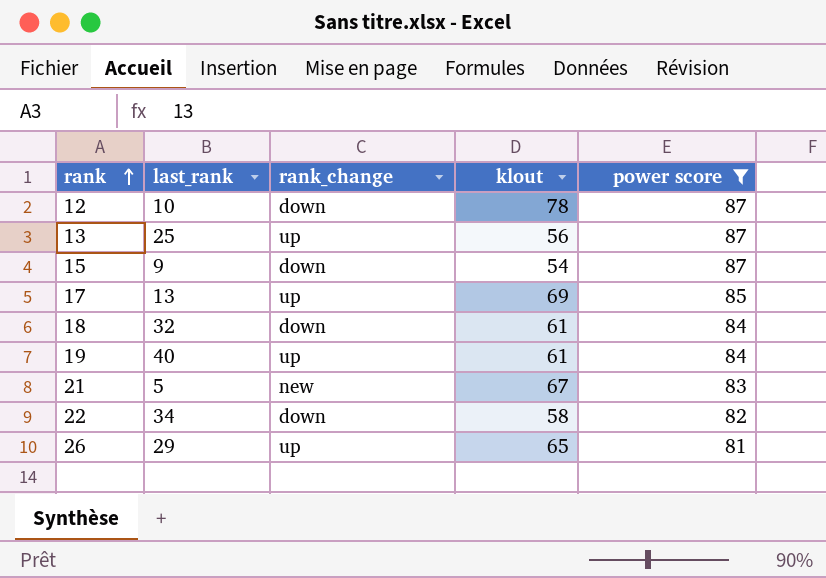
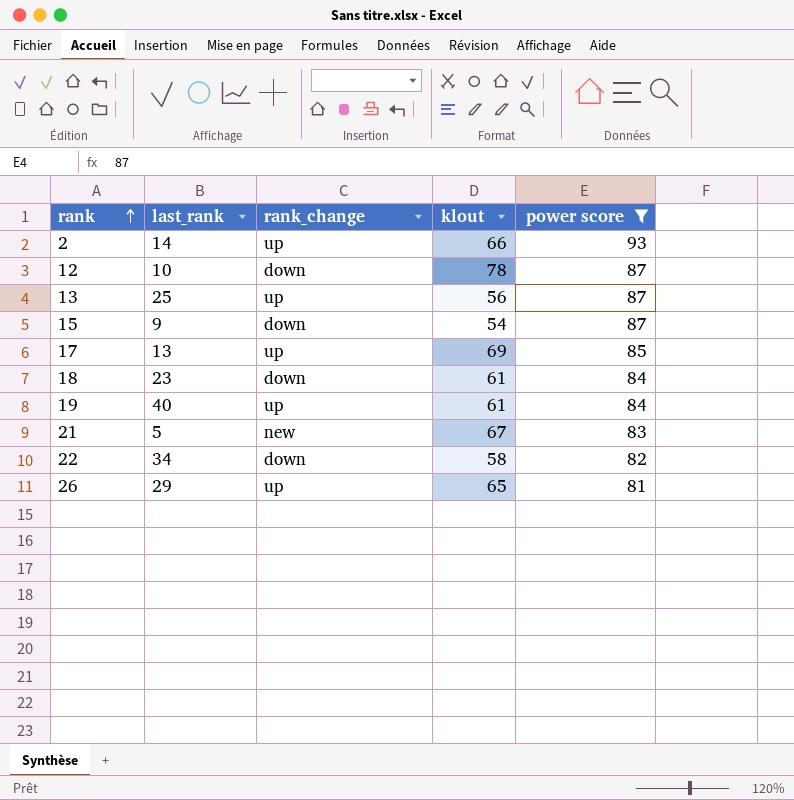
row 2: none -> 14 | up | 66 | 93
18 | last_rank: 32 -> 23

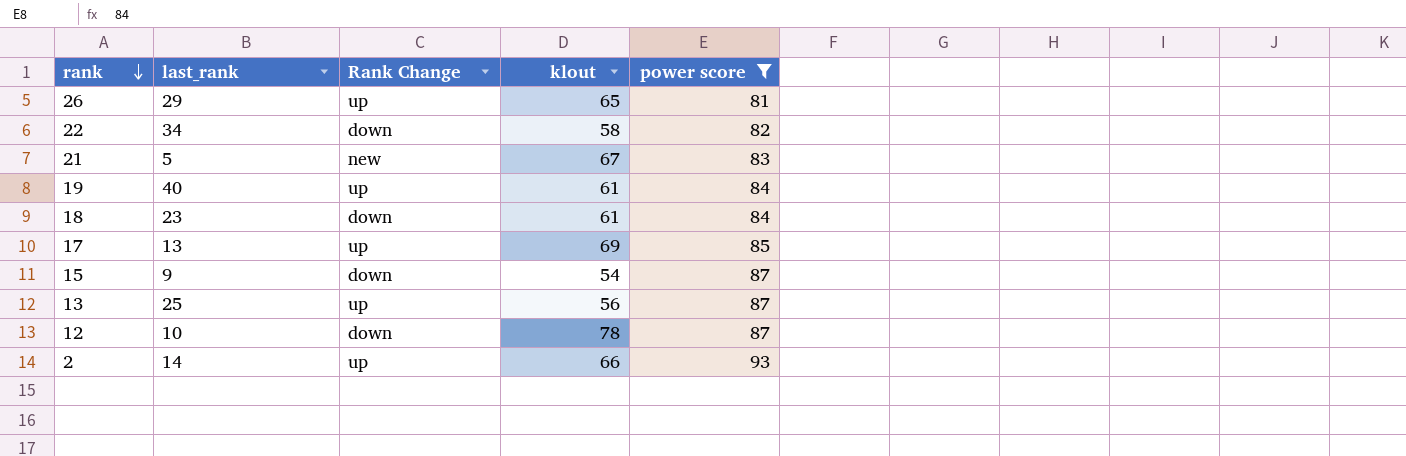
row order: rank ascending -> rank descending
column name: rank_change -> Rank Change

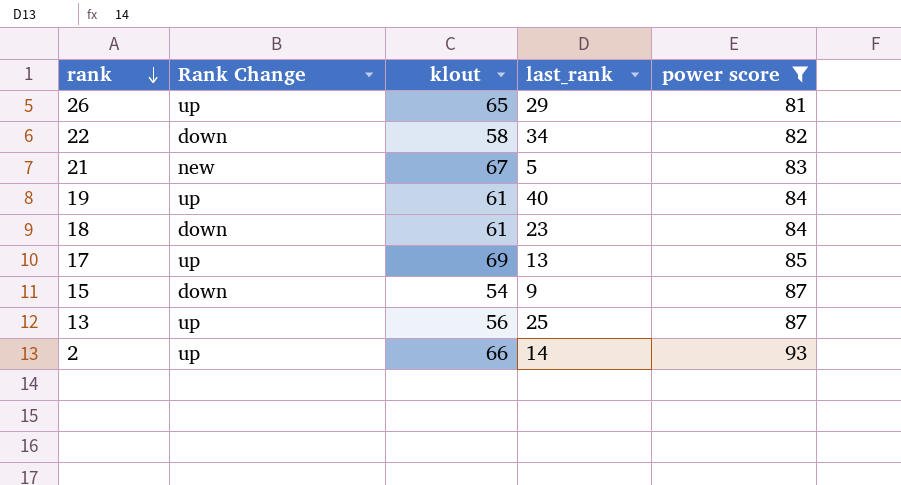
column last_rank | position: 2 -> 4
row 12: 10 | down | 78 | 87 -> none

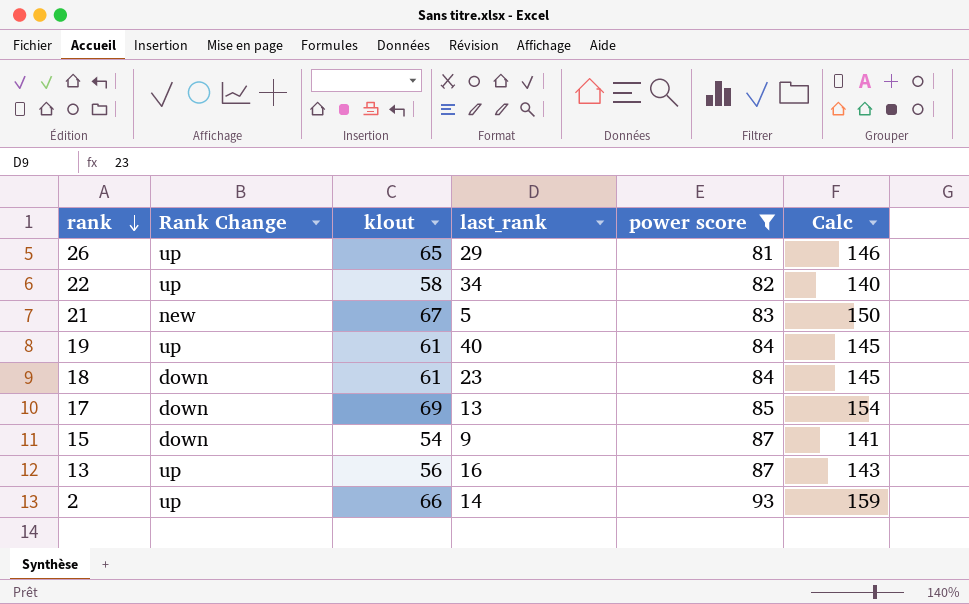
column Calc | formula: none -> [klout] + [power score]
22 | Rank Change: down -> up
17 | Rank Change: up -> down
13 | last_rank: 25 -> 16

